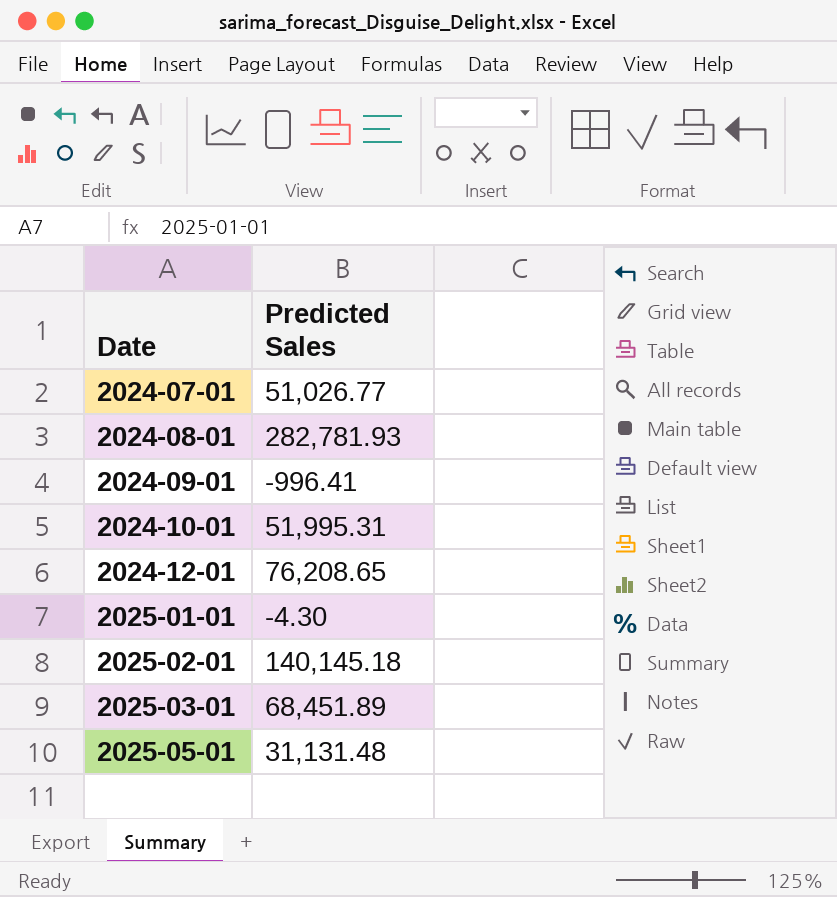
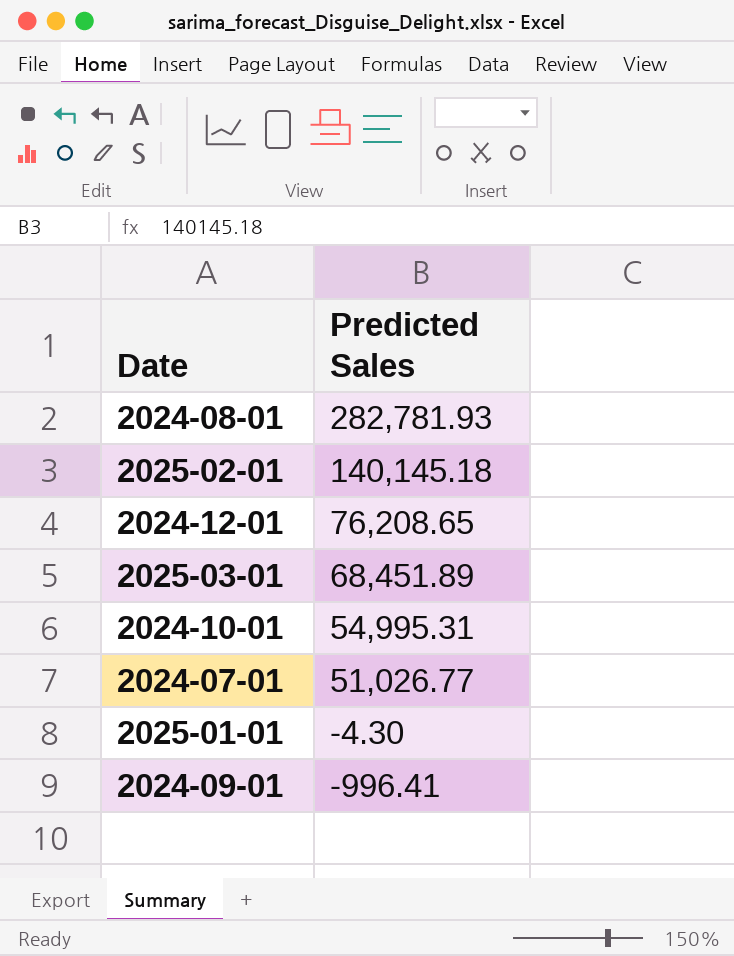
row order: Date ascending -> Predicted Sales descending
row 2025-05-01: 31,131.48 -> none
2024-10-01 | Predicted Sales: 51,995.31 -> 54,995.31

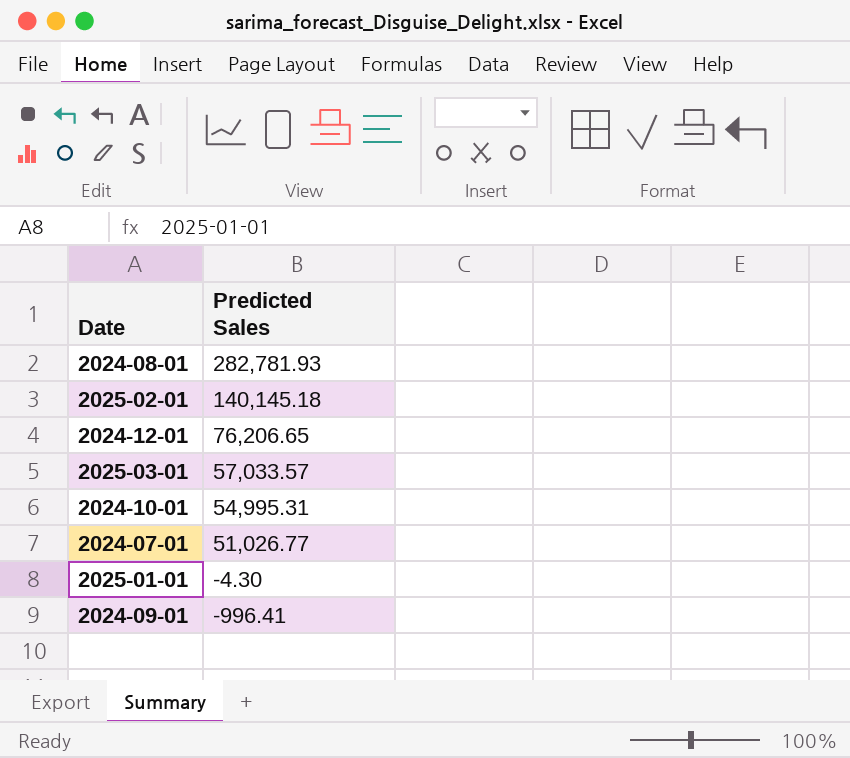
2024-12-01 | Predicted Sales: 76,208.65 -> 76,206.65
2025-03-01 | Predicted Sales: 68,451.89 -> 57,033.57

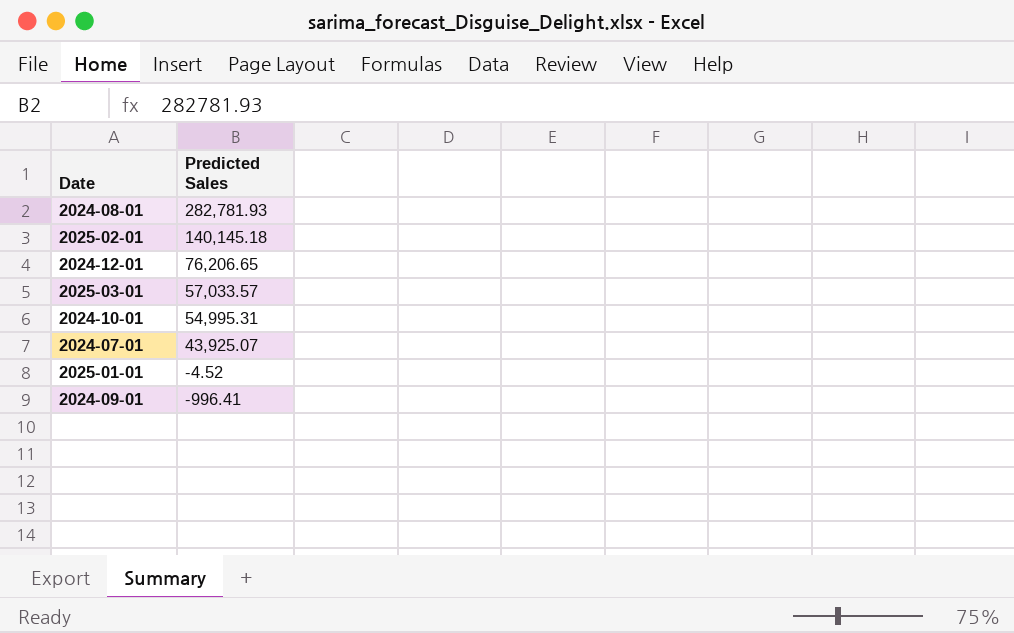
2024-07-01 | Predicted Sales: 51,026.77 -> 43,925.07
2025-01-01 | Predicted Sales: -4.30 -> -4.52

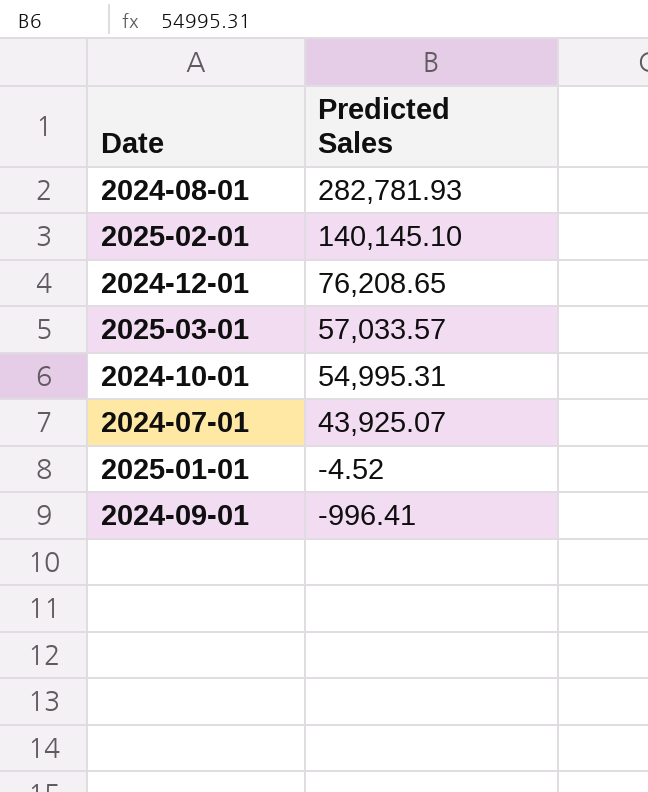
2025-02-01 | Predicted Sales: 140,145.18 -> 140,145.10
2024-12-01 | Predicted Sales: 76,206.65 -> 76,208.65

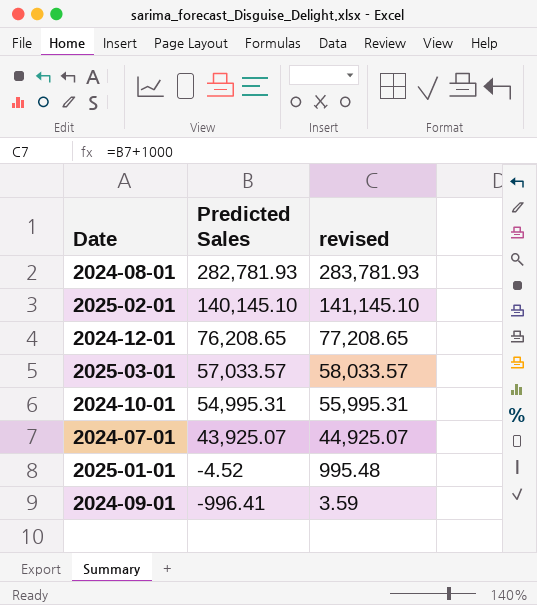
column revised | formula: none -> [Predicted Sales] + 1000

